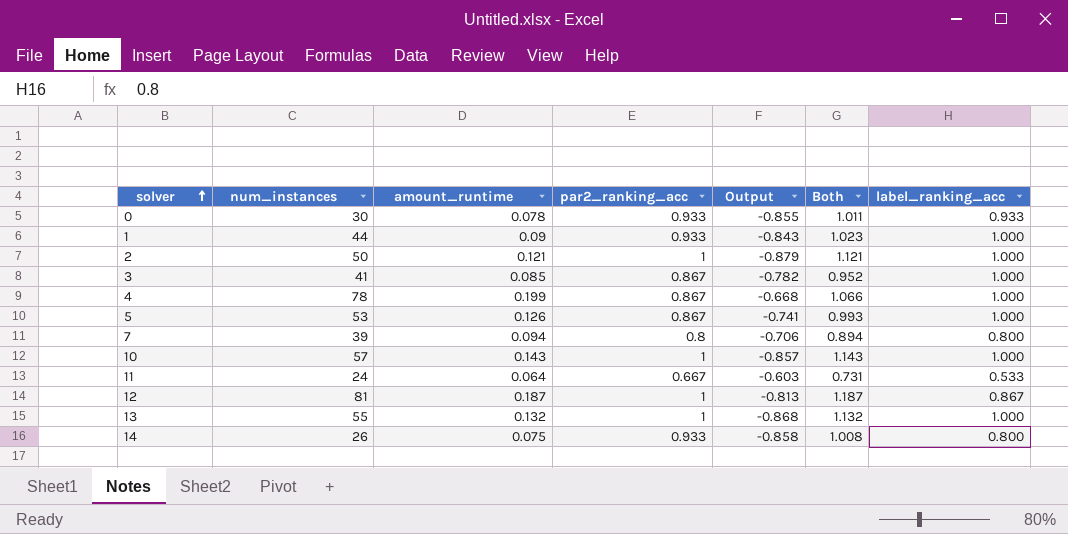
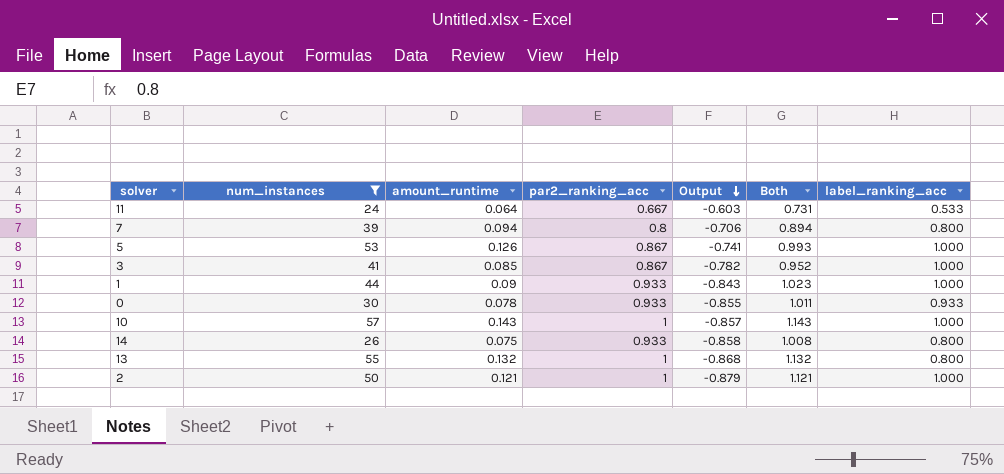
filter: none -> num_instances <= 57
row order: solver ascending -> Output descending
13 | label_ranking_acc: 1.000 -> 0.800

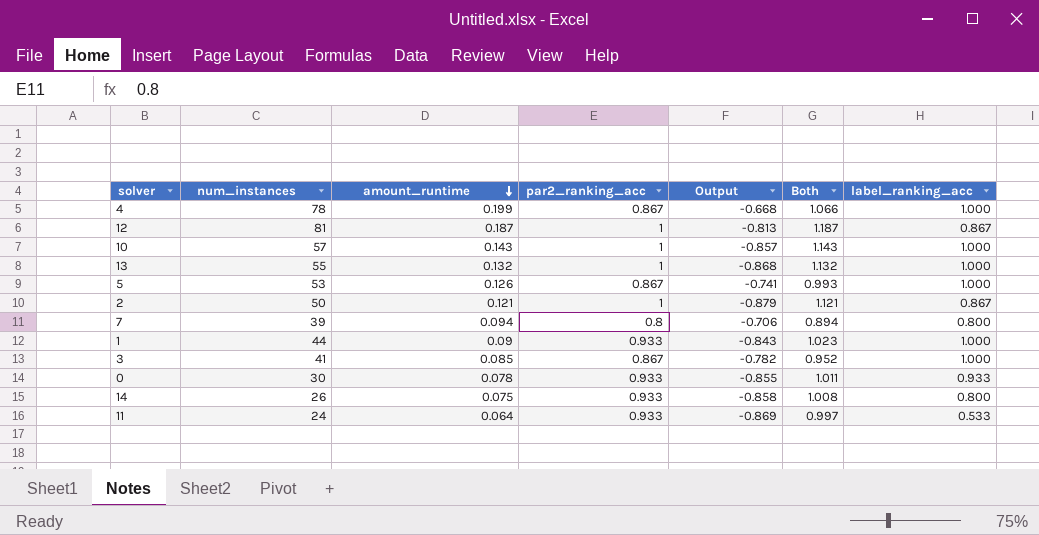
filter: num_instances <= 57 -> none
row order: Output descending -> amount_runtime descending
13 | label_ranking_acc: 0.800 -> 1.000
2 | label_ranking_acc: 1.000 -> 0.867
11 | par2_ranking_acc: 0.667 -> 0.933
11 | Output: -0.603 -> -0.869
11 | Both: 0.731 -> 0.997

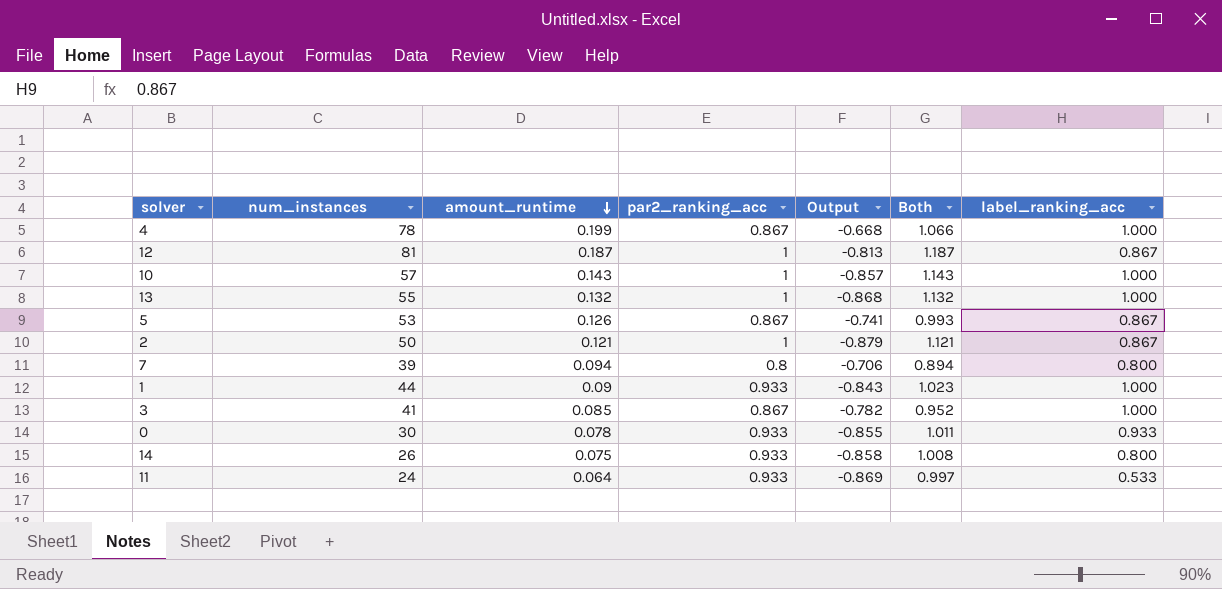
5 | label_ranking_acc: 1.000 -> 0.867

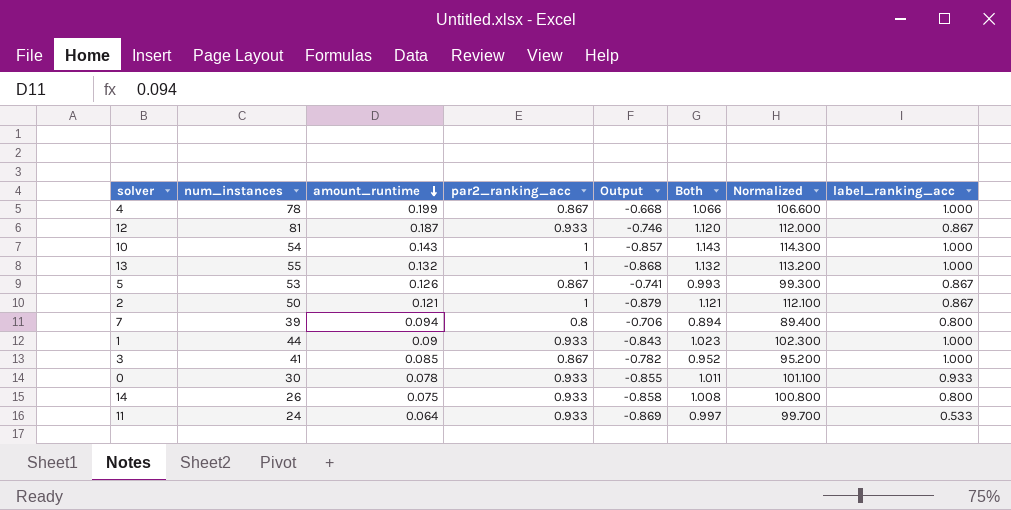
column Normalized | formula: none -> [Both] * 100
12 | par2_ranking_acc: 1 -> 0.933
12 | Output: -0.813 -> -0.746
12 | Both: 1.187 -> 1.120
10 | num_instances: 57 -> 54

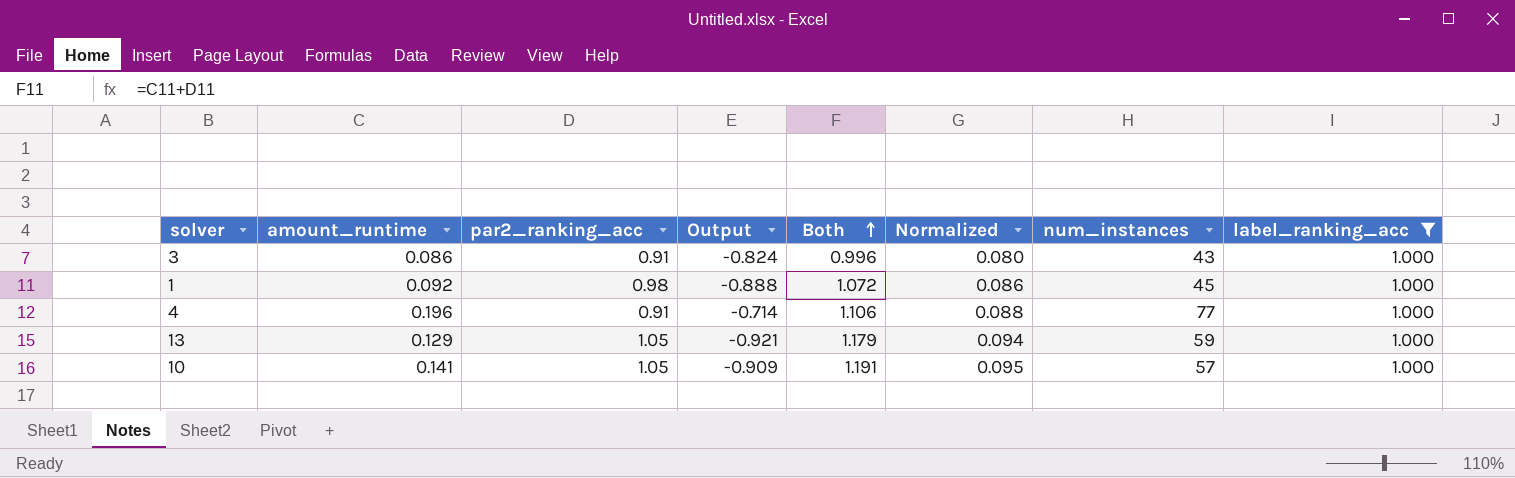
filter: none -> label_ranking_acc = 1.000
row order: amount_runtime descending -> Both ascending
column Normalized | formula: [Both] * 100 -> [Both] * 0.08
column num_instances | position: 2 -> 7
3 | amount_runtime: 0.085 -> 0.086
3 | par2_ranking_acc: 0.867 -> 0.91
3 | Output: -0.782 -> -0.824
3 | Both: 0.952 -> 0.996
3 | num_instances: 41 -> 43
1 | amount_runtime: 0.09 -> 0.092
1 | par2_ranking_acc: 0.933 -> 0.98
1 | Output: -0.843 -> -0.888
1 | Both: 1.023 -> 1.072
1 | num_instances: 44 -> 45
4 | amount_runtime: 0.199 -> 0.196
4 | par2_ranking_acc: 0.867 -> 0.91
4 | Output: -0.668 -> -0.714
4 | Both: 1.066 -> 1.106
4 | num_instances: 78 -> 77
13 | amount_runtime: 0.132 -> 0.129
13 | par2_ranking_acc: 1 -> 1.05
13 | Output: -0.868 -> -0.921
13 | Both: 1.132 -> 1.179
13 | num_instances: 55 -> 59
10 | amount_runtime: 0.143 -> 0.141
10 | par2_ranking_acc: 1 -> 1.05
10 | Output: -0.857 -> -0.909
10 | Both: 1.143 -> 1.191
10 | num_instances: 54 -> 57

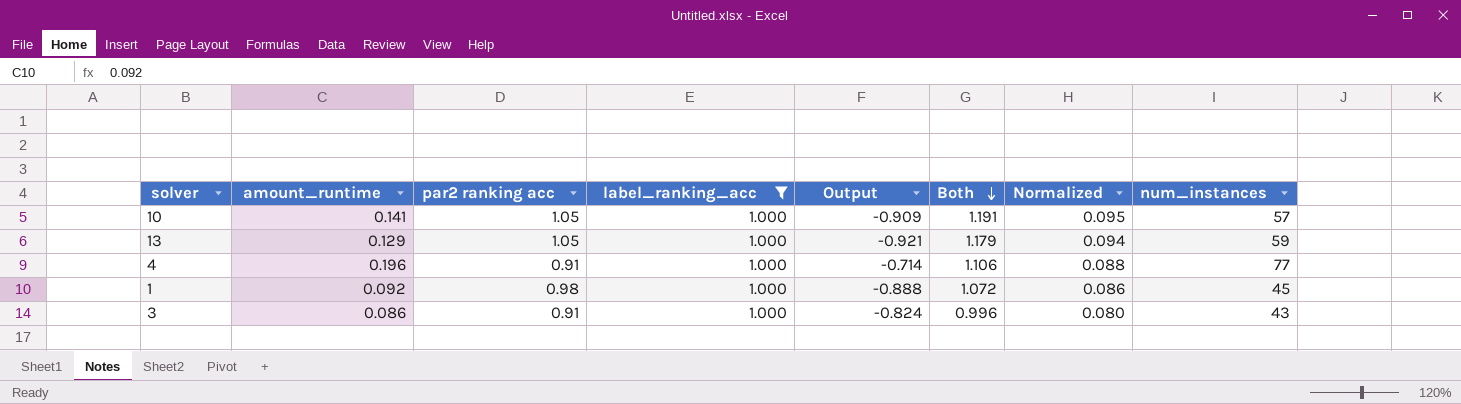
row order: Both ascending -> Both descending
column name: par2_ranking_acc -> par2 ranking acc
column label_ranking_acc | position: 8 -> 4

